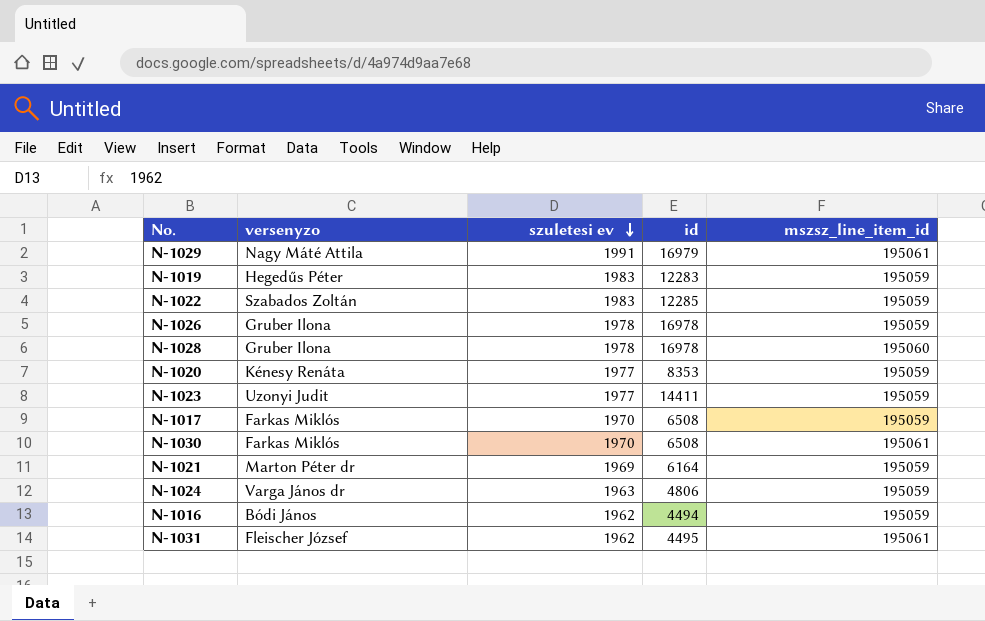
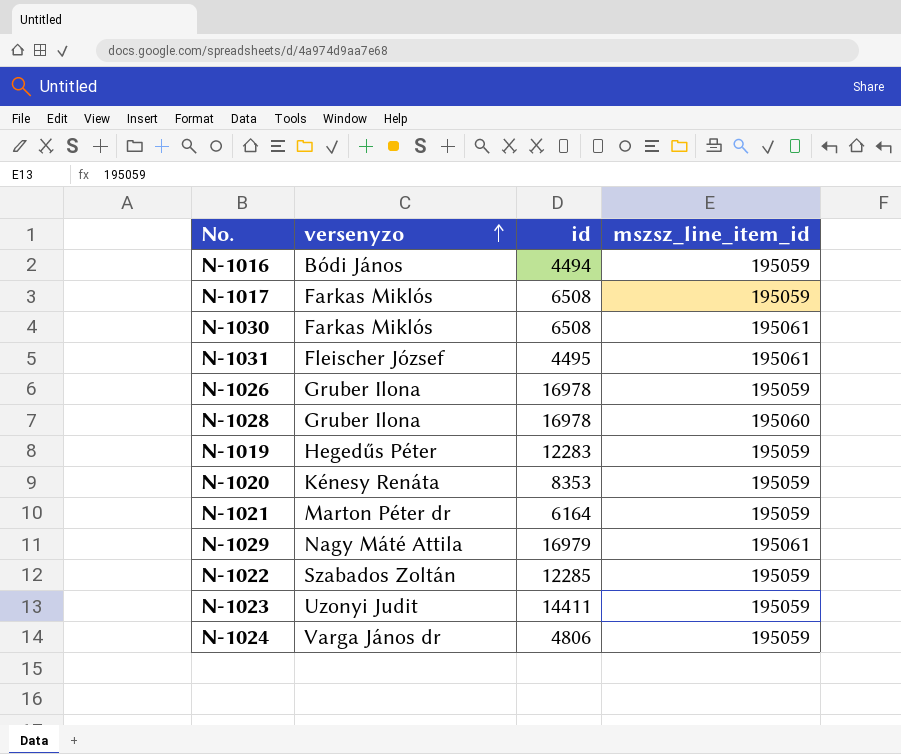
row order: szuletesi ev descending -> versenyzo ascending
column szuletesi ev | position: 3 -> none

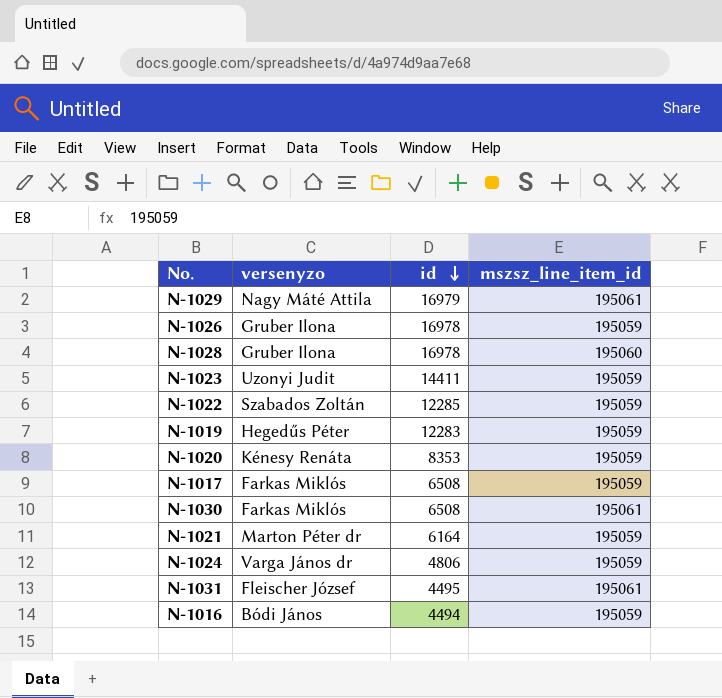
row order: versenyzo ascending -> id descending

